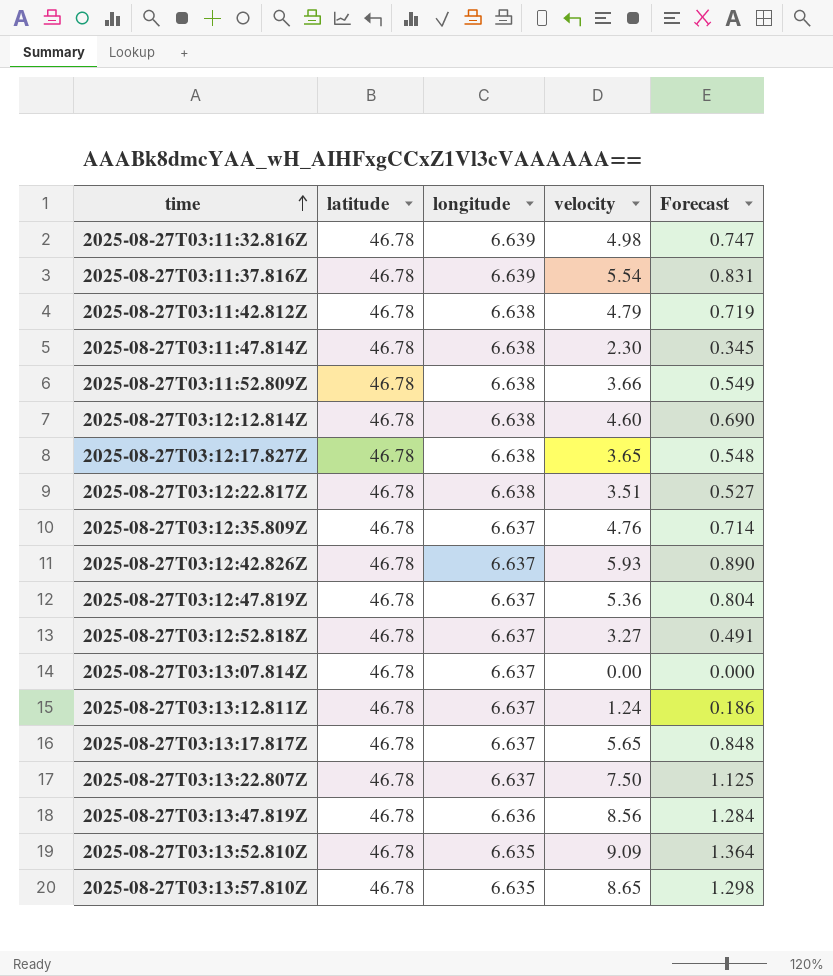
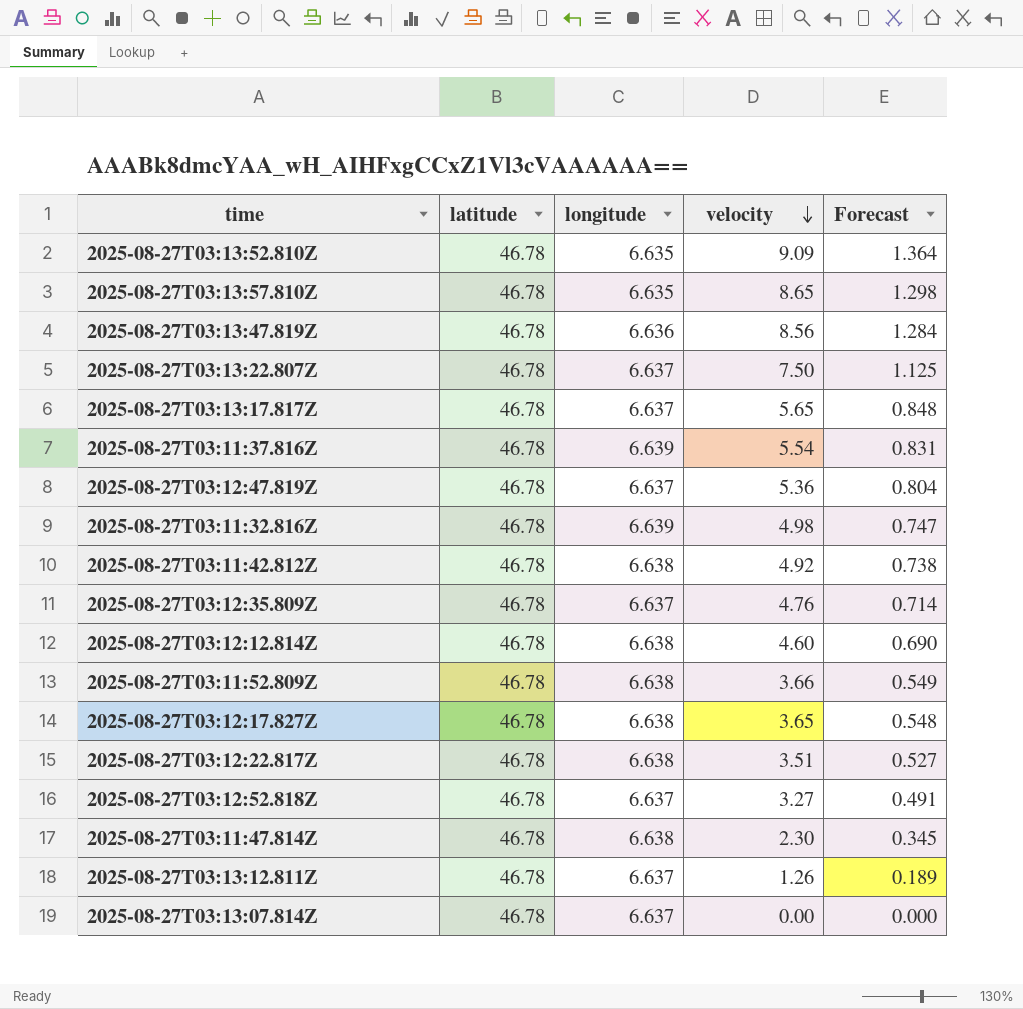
row order: time ascending -> velocity descending
row 2025-08-27T03:12:42.826Z: 46.78 | 6.637 | 5.93 | 0.890 -> none
2025-08-27T03:11:42.812Z | velocity: 4.79 -> 4.92
2025-08-27T03:11:42.812Z | Forecast: 0.719 -> 0.738
2025-08-27T03:13:12.811Z | velocity: 1.24 -> 1.26
2025-08-27T03:13:12.811Z | Forecast: 0.186 -> 0.189

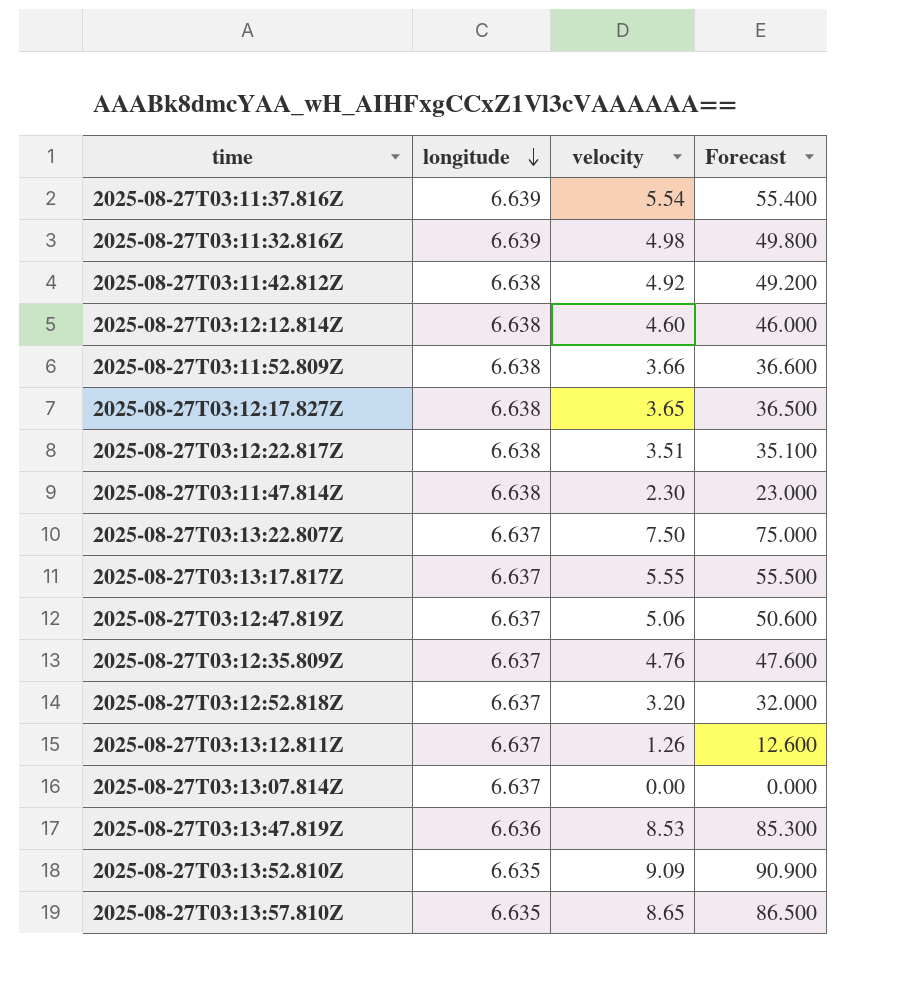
row order: velocity descending -> longitude descending
column latitude | position: 2 -> none
column Forecast | formula: [velocity] * 0.15 -> [velocity] * 10
2025-08-27T03:13:17.817Z | velocity: 5.65 -> 5.55
2025-08-27T03:12:47.819Z | velocity: 5.36 -> 5.06
2025-08-27T03:12:52.818Z | velocity: 3.27 -> 3.20
2025-08-27T03:13:47.819Z | velocity: 8.56 -> 8.53

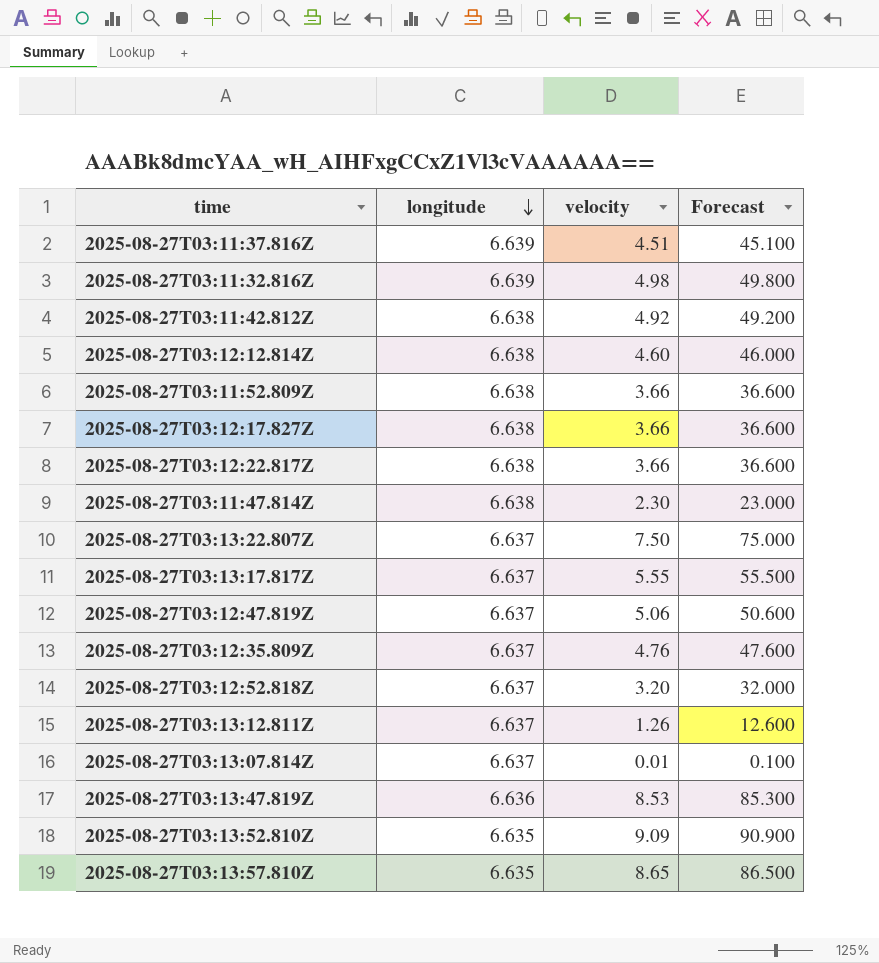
2025-08-27T03:11:37.816Z | velocity: 5.54 -> 4.51
2025-08-27T03:11:37.816Z | Forecast: 55.400 -> 45.100
2025-08-27T03:12:17.827Z | velocity: 3.65 -> 3.66
2025-08-27T03:12:17.827Z | Forecast: 36.500 -> 36.600
2025-08-27T03:12:22.817Z | velocity: 3.51 -> 3.66
2025-08-27T03:12:22.817Z | Forecast: 35.100 -> 36.600
2025-08-27T03:13:07.814Z | velocity: 0.00 -> 0.01
2025-08-27T03:13:07.814Z | Forecast: 0.000 -> 0.100

